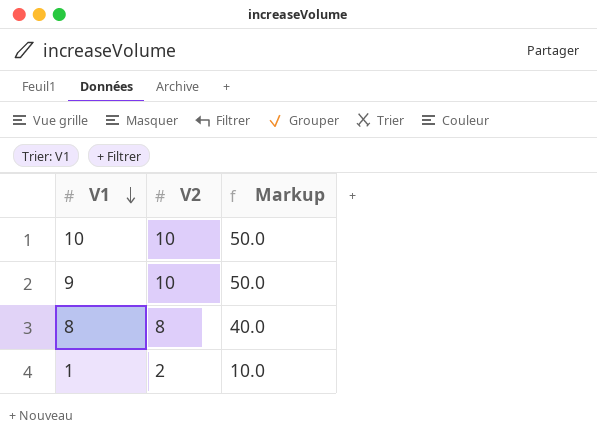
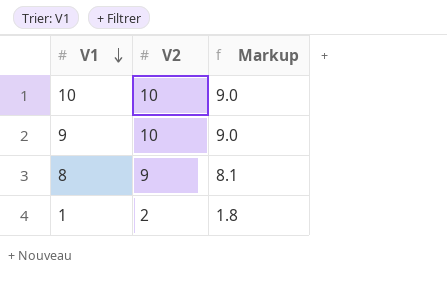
column Markup | formula: [V2] * 5 -> [V2] * 0.9
8 | V2: 8 -> 9

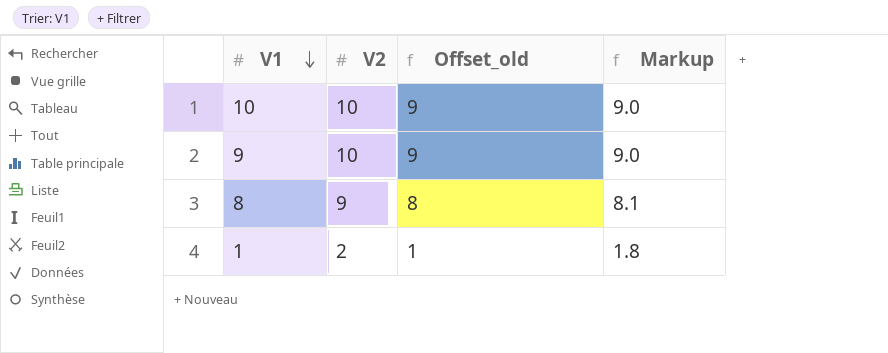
column Offset_old | formula: none -> [V2] - 1

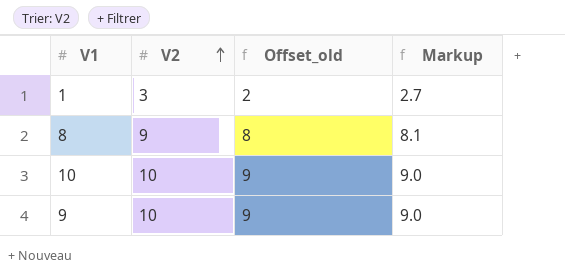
row order: V1 descending -> V2 ascending
1 | V2: 2 -> 3
1 | Offset_old: 1 -> 2
1 | Markup: 1.8 -> 2.7

